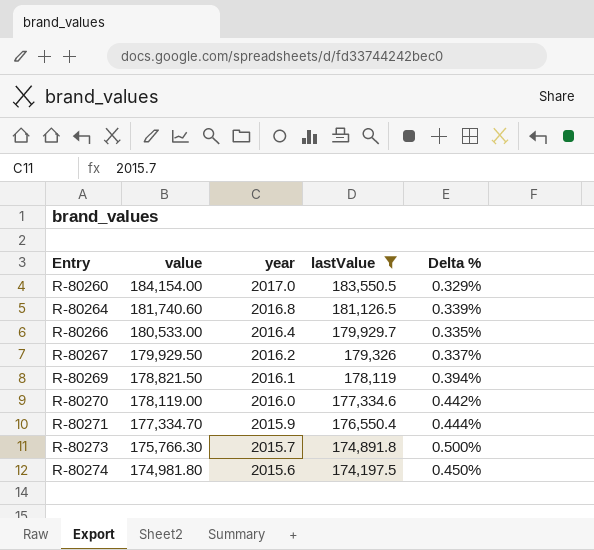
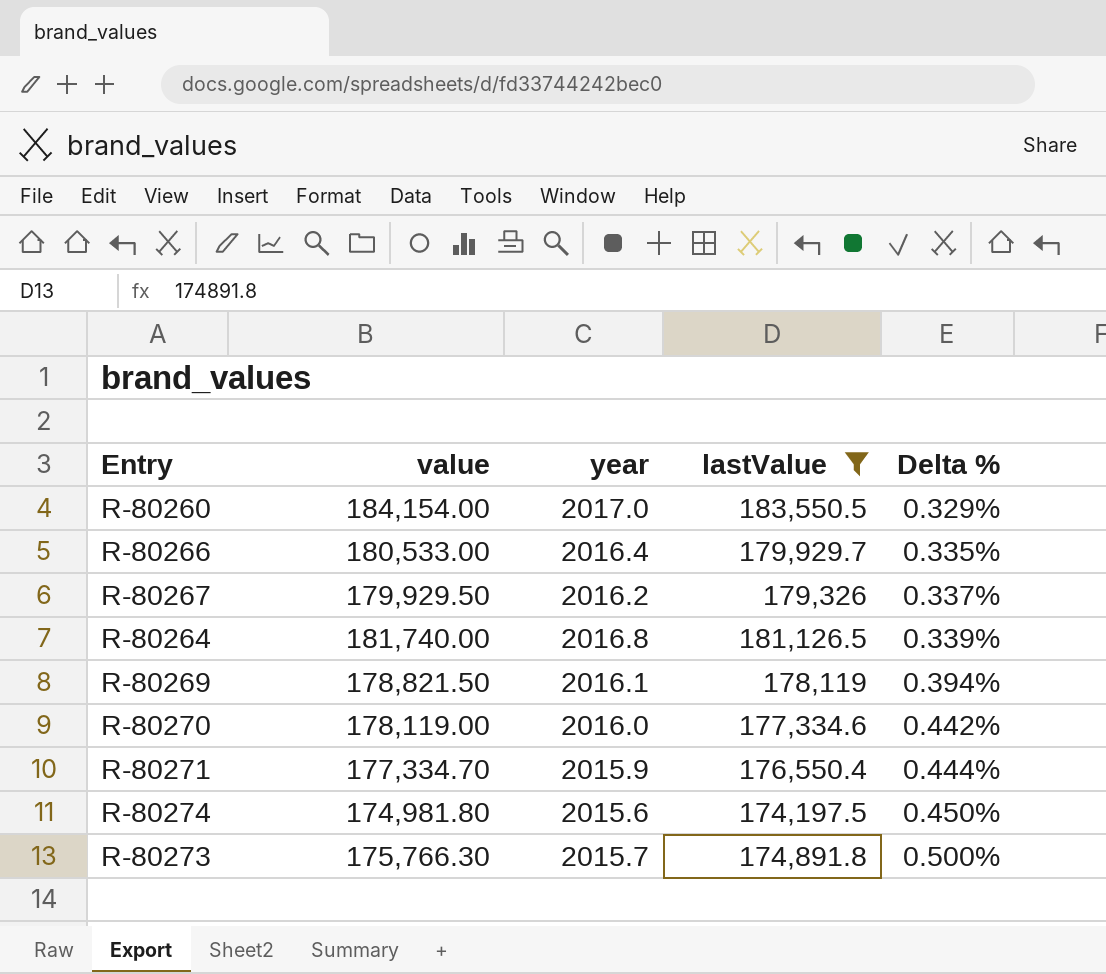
row order: Entry ascending -> Delta % ascending
R-80264 | value: 181,740.60 -> 181,740.00

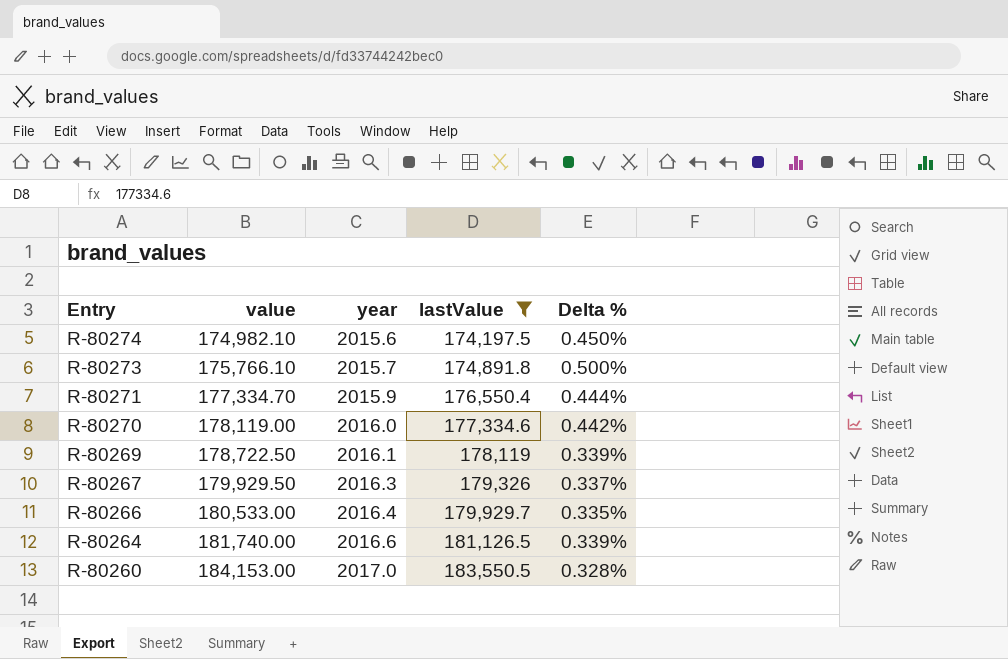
row order: Delta % ascending -> Entry descending
R-80274 | value: 174,981.80 -> 174,982.10
R-80273 | value: 175,766.30 -> 175,766.10
R-80269 | value: 178,821.50 -> 178,722.50
R-80269 | Delta %: 0.394% -> 0.339%
R-80267 | year: 2016.2 -> 2016.3
R-80264 | year: 2016.8 -> 2016.6
R-80260 | value: 184,154.00 -> 184,153.00
R-80260 | Delta %: 0.329% -> 0.328%

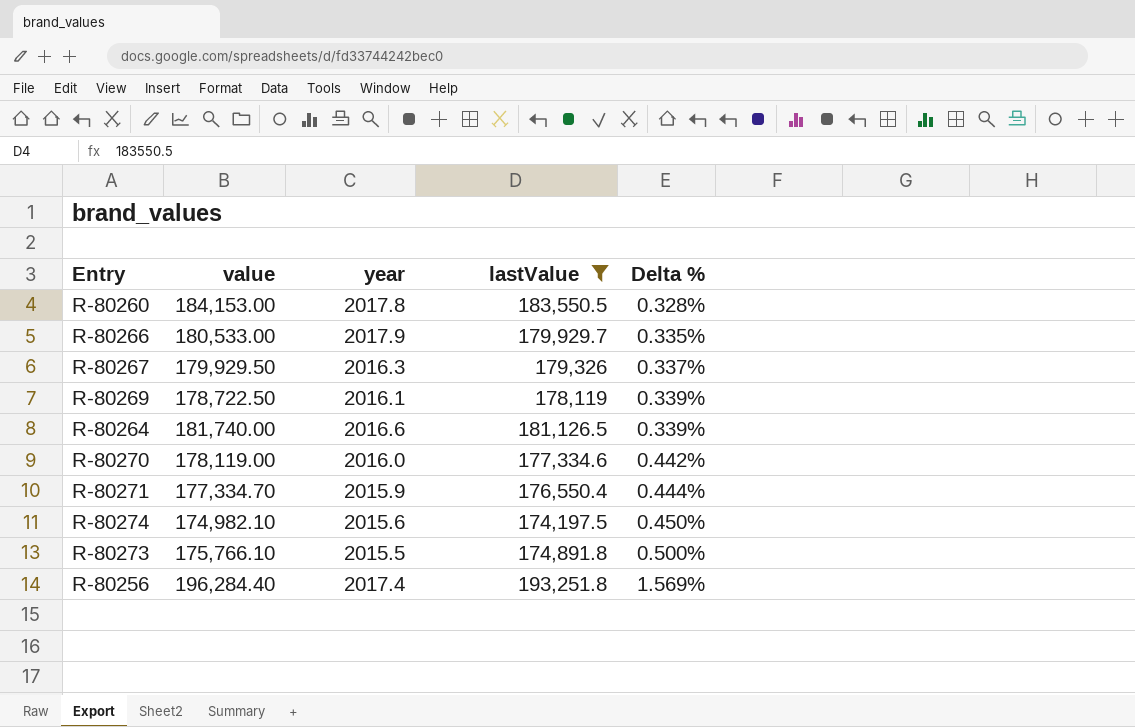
row order: Entry descending -> Delta % ascending
R-80260 | year: 2017.0 -> 2017.8
R-80266 | year: 2016.4 -> 2017.9
R-80273 | year: 2015.7 -> 2015.5
row R-80256: none -> 196,284.40 | 2017.4 | 193,251.8 | 1.569%

